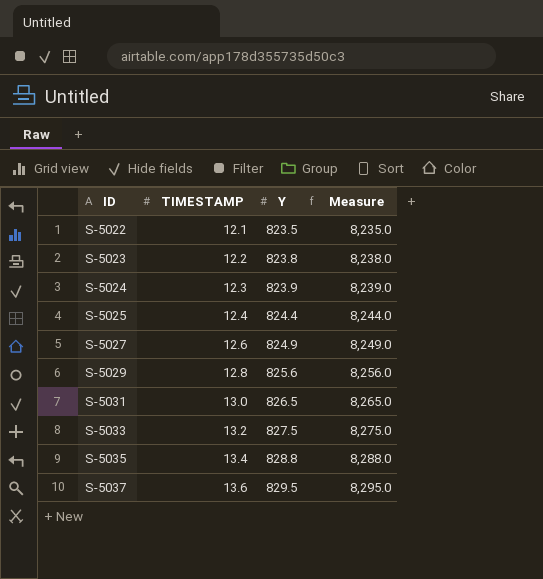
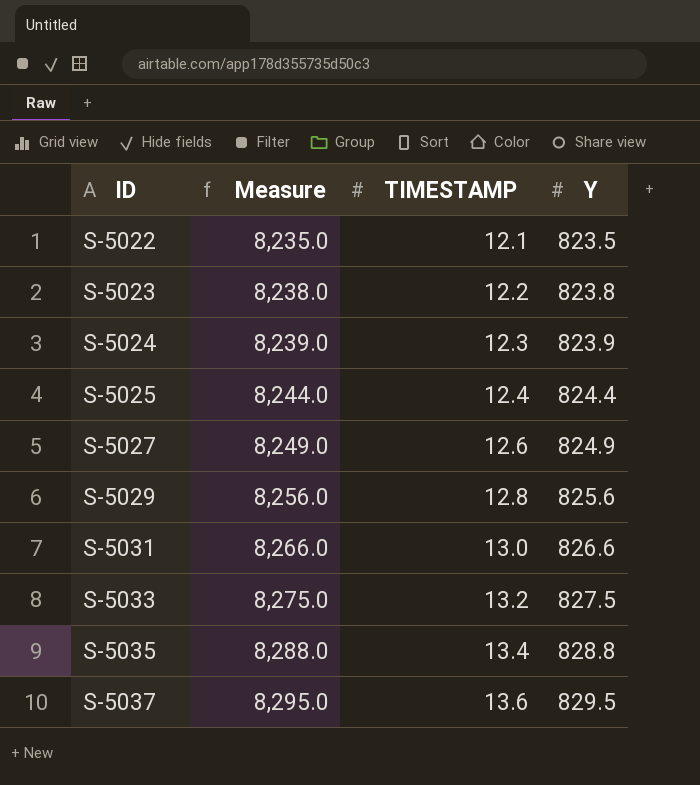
column Measure | position: 4 -> 2
S-5031 | Measure: 8,265.0 -> 8,266.0
S-5031 | Y: 826.5 -> 826.6

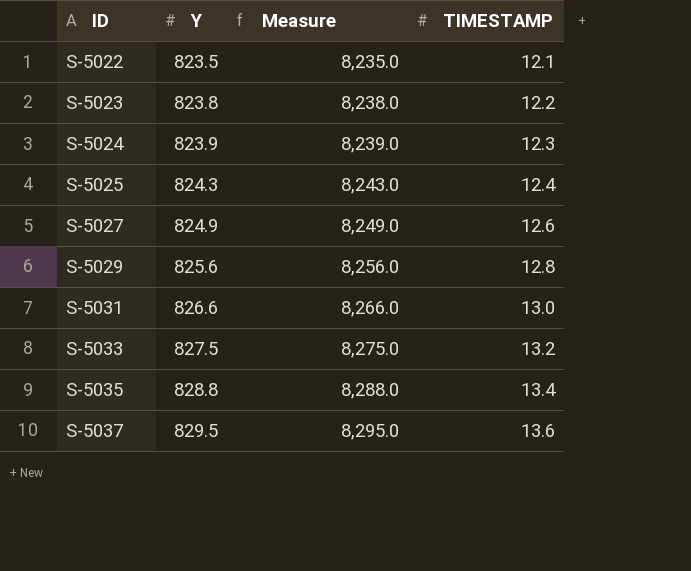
column Y | position: 4 -> 2
S-5025 | Y: 824.4 -> 824.3
S-5025 | Measure: 8,244.0 -> 8,243.0

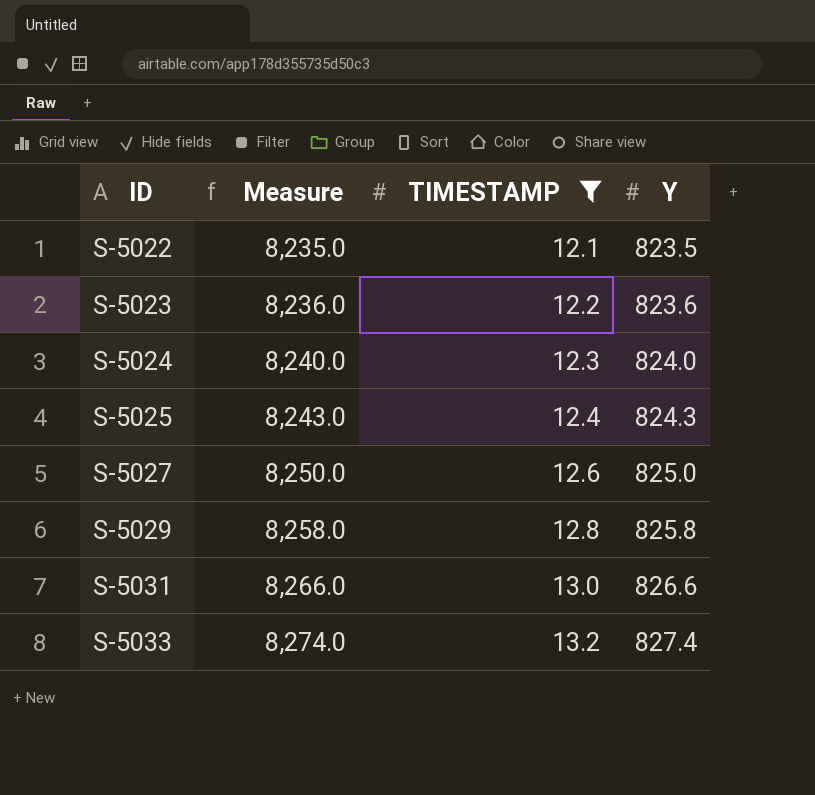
filter: none -> TIMESTAMP <= 13.2
column Y | position: 2 -> 4
S-5023 | Measure: 8,238.0 -> 8,236.0
S-5023 | Y: 823.8 -> 823.6
S-5024 | Measure: 8,239.0 -> 8,240.0
S-5024 | Y: 823.9 -> 824.0
S-5027 | Measure: 8,249.0 -> 8,250.0
S-5027 | Y: 824.9 -> 825.0
S-5029 | Measure: 8,256.0 -> 8,258.0
S-5029 | Y: 825.6 -> 825.8
S-5033 | Measure: 8,275.0 -> 8,274.0
S-5033 | Y: 827.5 -> 827.4

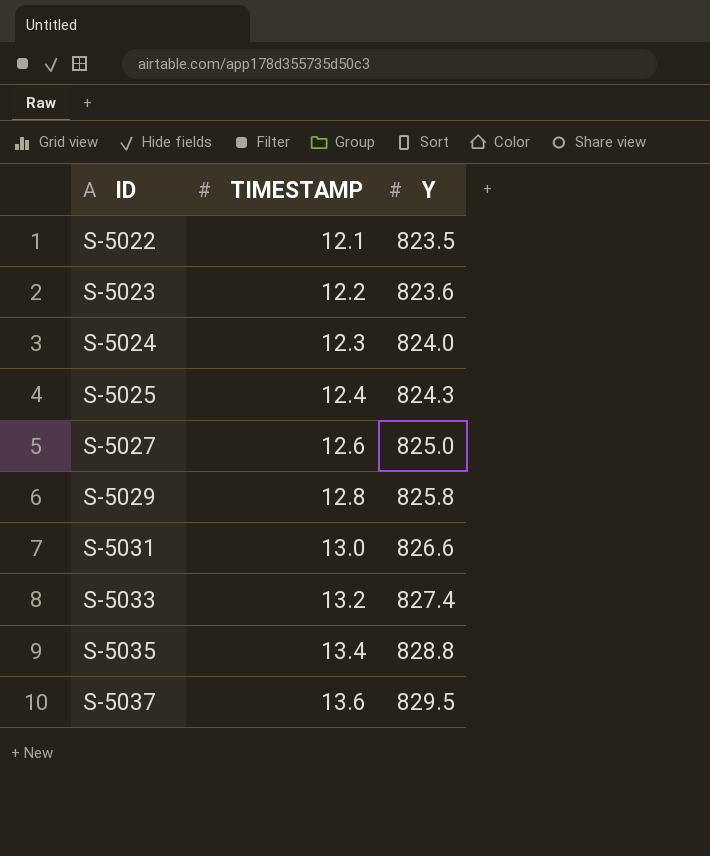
filter: TIMESTAMP <= 13.2 -> none
column Measure | formula: [Y] * 10 -> none

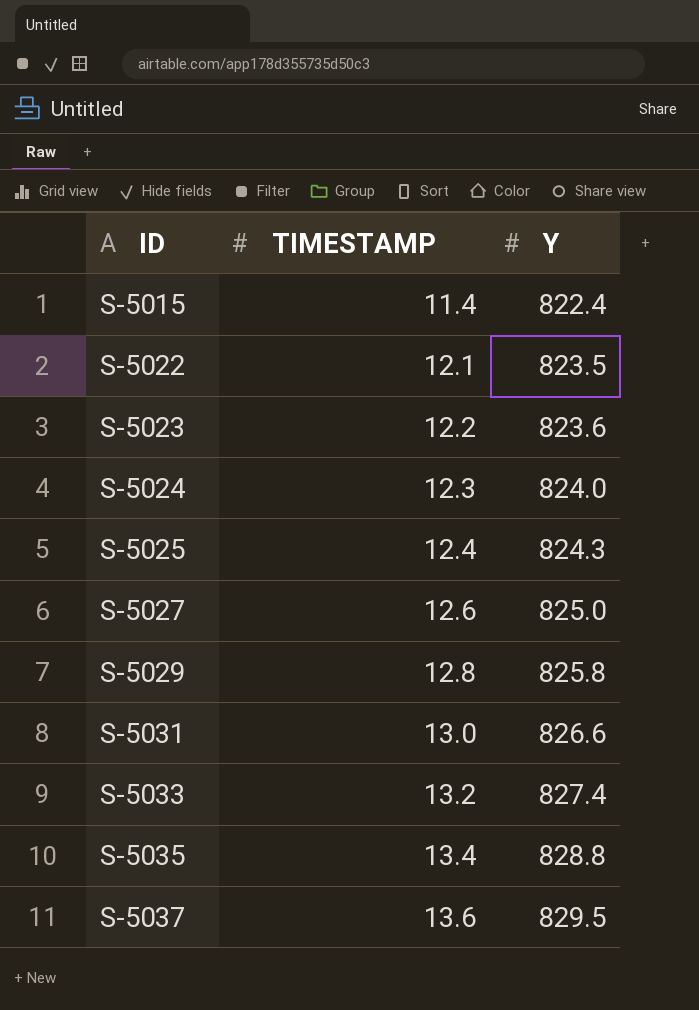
row S-5015: none -> 11.4 | 822.4

